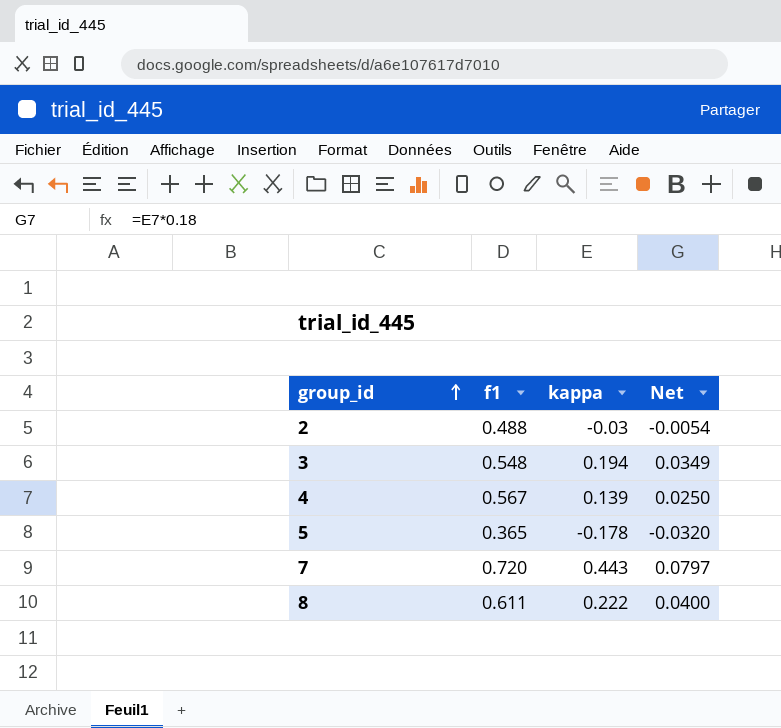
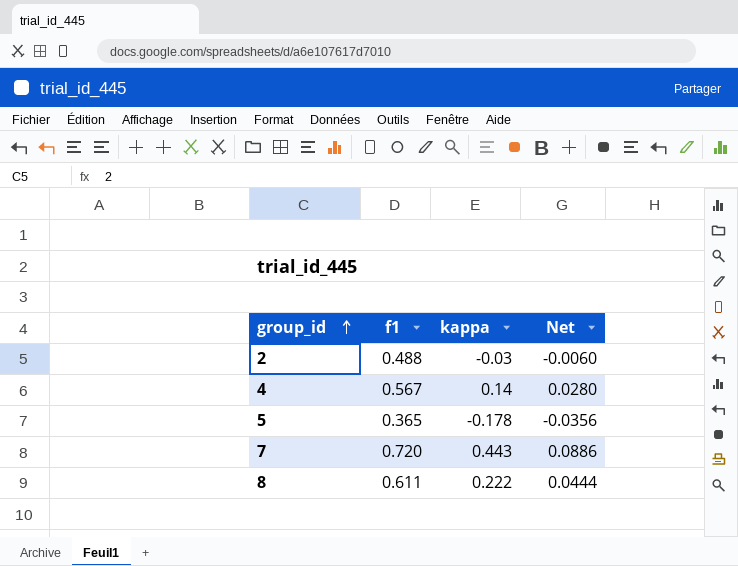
column Net | formula: [kappa] * 0.18 -> [kappa] * 0.2
row 3: 0.548 | 0.194 | 0.0349 -> none
4 | kappa: 0.139 -> 0.14

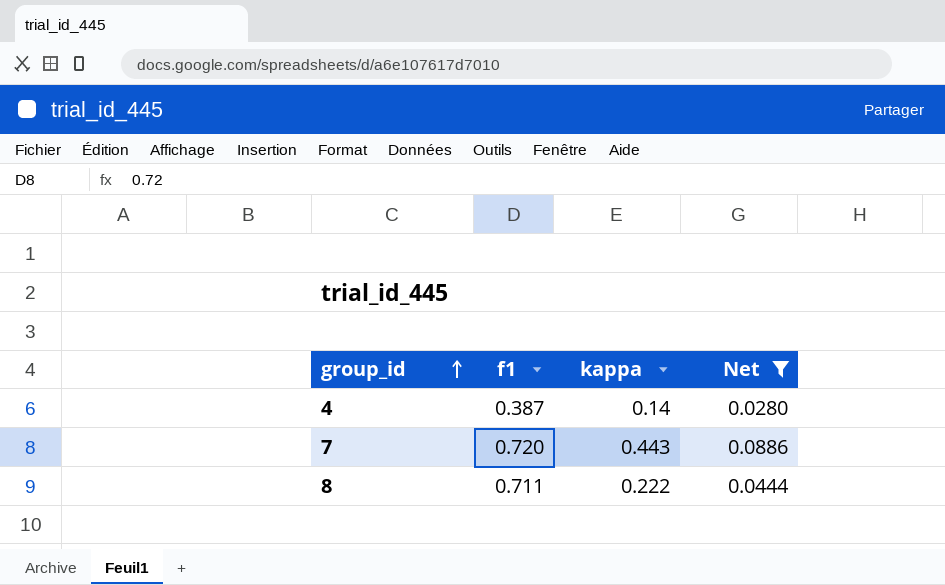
filter: none -> Net >= 0.0280
4 | f1: 0.567 -> 0.387
8 | f1: 0.611 -> 0.711

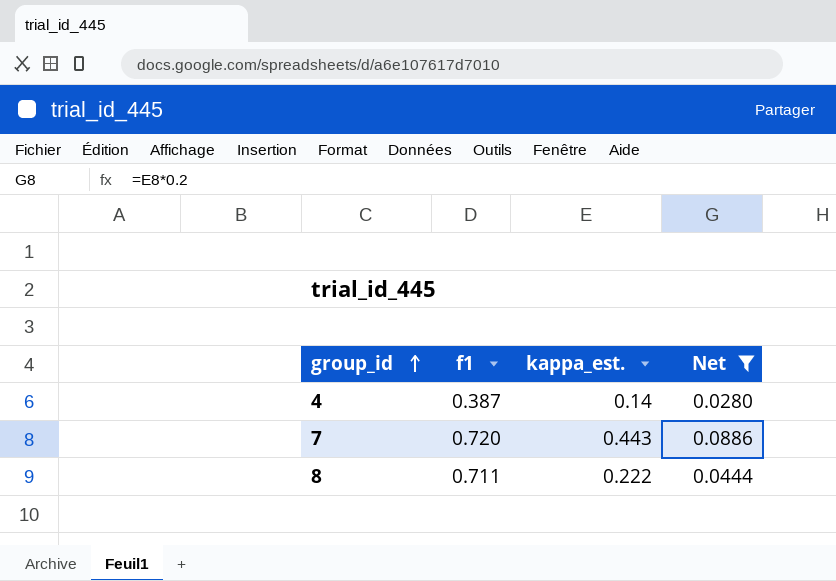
column name: kappa -> kappa_est.

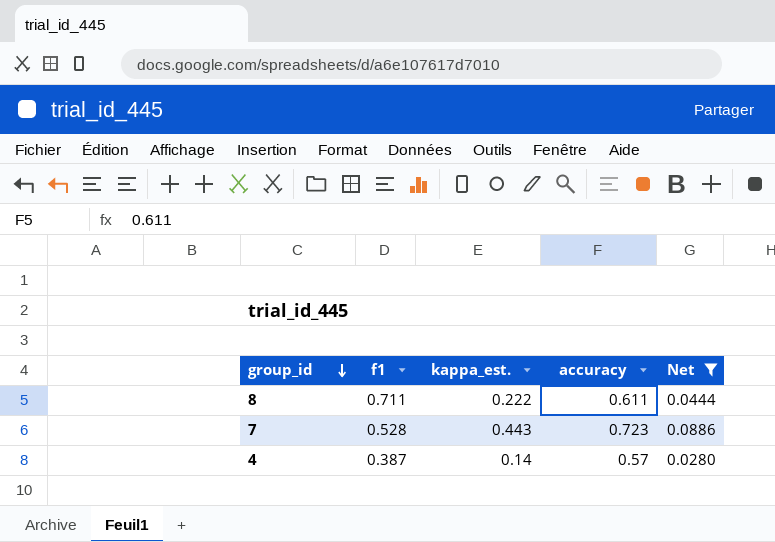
row order: group_id ascending -> group_id descending
column accuracy | position: none -> 4
7 | f1: 0.720 -> 0.528

